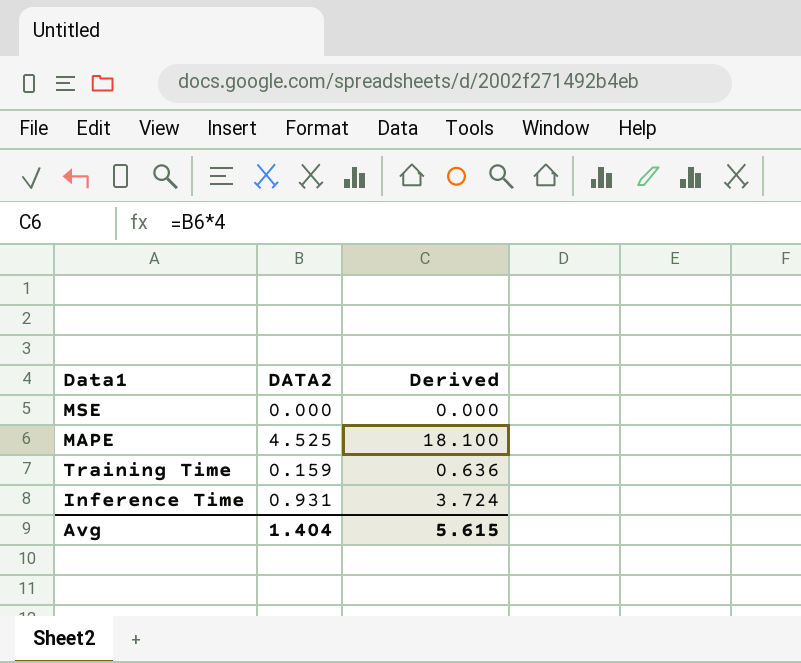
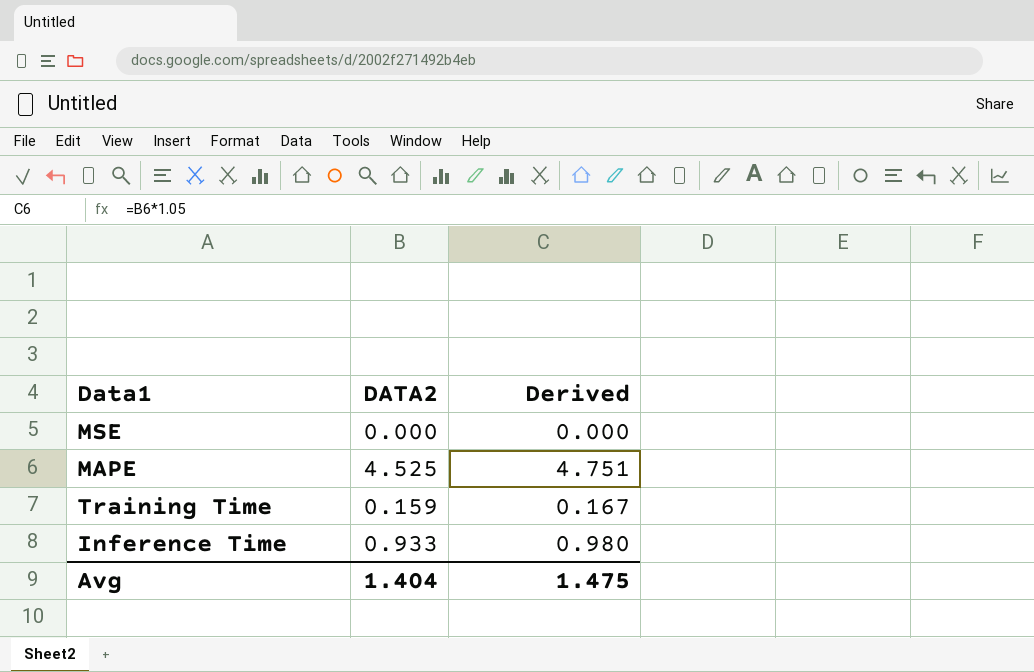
column Derived | formula: [DATA2] * 4 -> [DATA2] * 1.05
Inference Time | DATA2: 0.931 -> 0.933
Avg | Derived: 5.615 -> 1.475

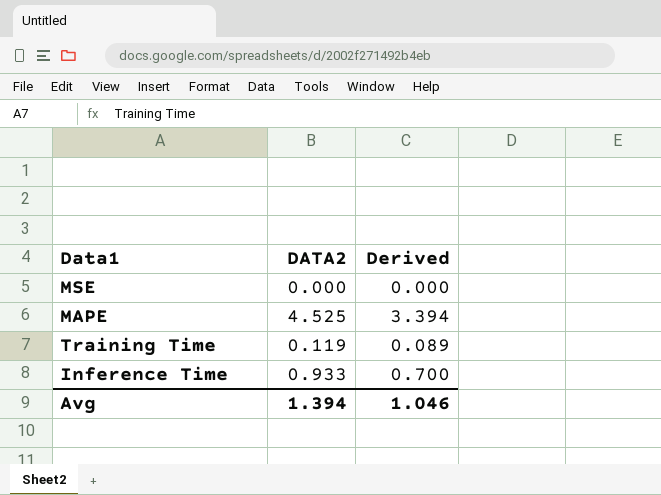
column Derived | formula: [DATA2] * 1.05 -> [DATA2] * 0.75
Training Time | DATA2: 0.159 -> 0.119
Avg | DATA2: 1.404 -> 1.394
Avg | Derived: 1.475 -> 1.046

